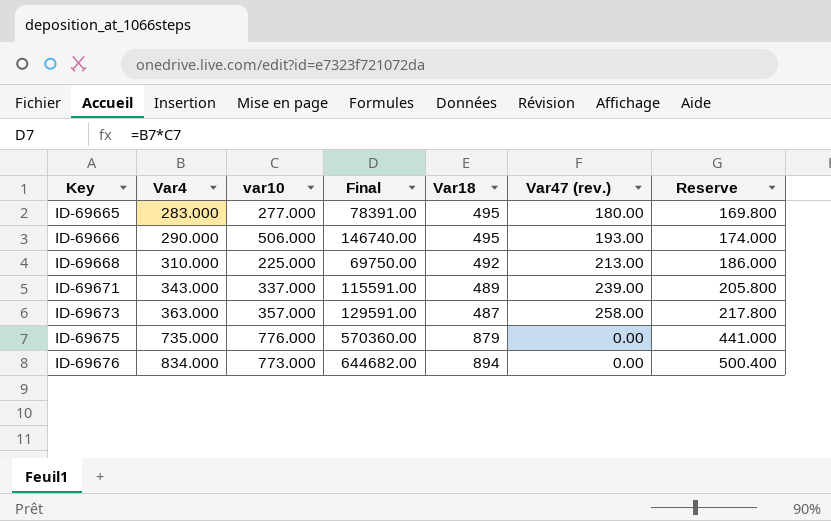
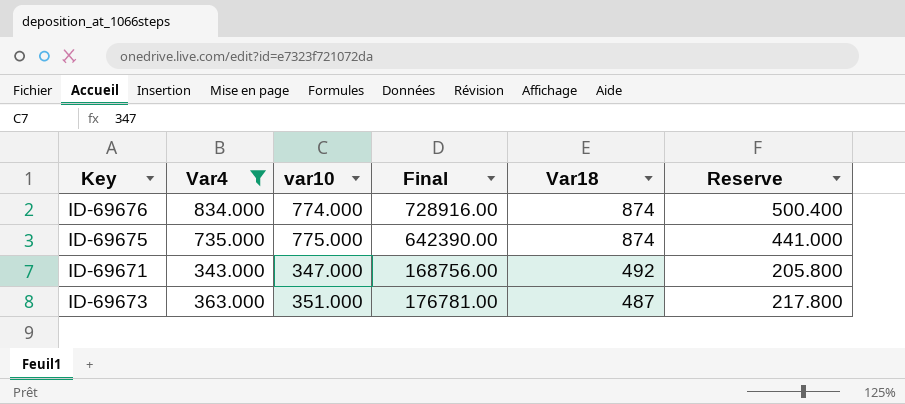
filter: none -> Var4 >= 343.000
row order: Key ascending -> Var18 descending
column Var47 (rev.) | position: 6 -> none
column Final | formula: [Var4] * [var10] -> [Var4] * [Var18]
ID-69676 | var10: 773.000 -> 774.000
ID-69676 | Var18: 894 -> 874
ID-69675 | var10: 776.000 -> 775.000
ID-69675 | Var18: 879 -> 874
ID-69671 | var10: 337.000 -> 347.000
ID-69671 | Var18: 489 -> 492
ID-69673 | var10: 357.000 -> 351.000

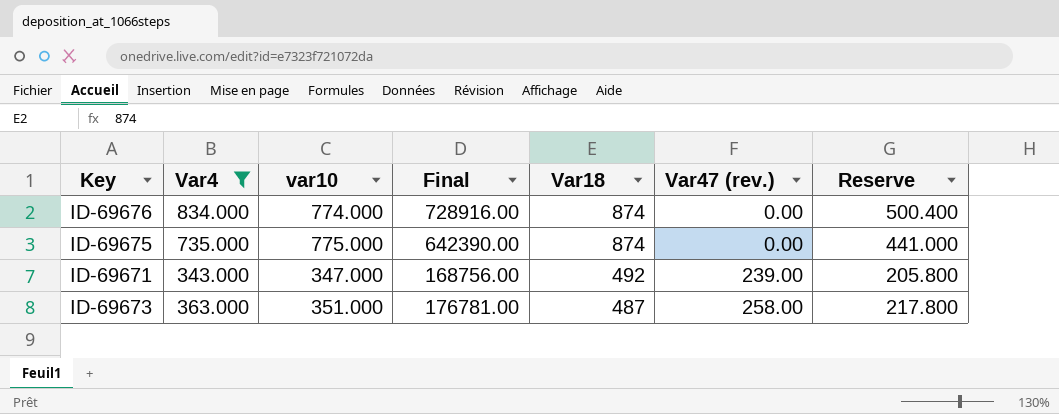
column Var47 (rev.) | position: none -> 6

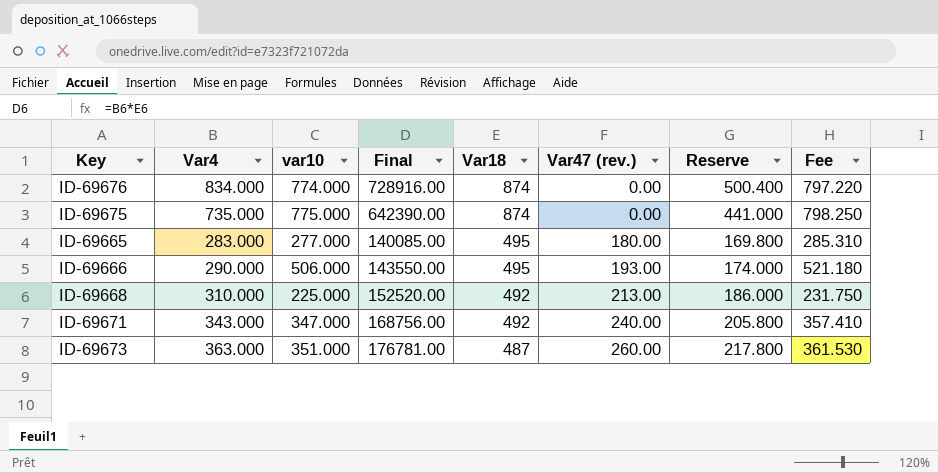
filter: Var4 >= 343.000 -> none
column Fee | formula: none -> [var10] * 1.03
ID-69671 | Var47 (rev.): 239.00 -> 240.00
ID-69673 | Var47 (rev.): 258.00 -> 260.00

